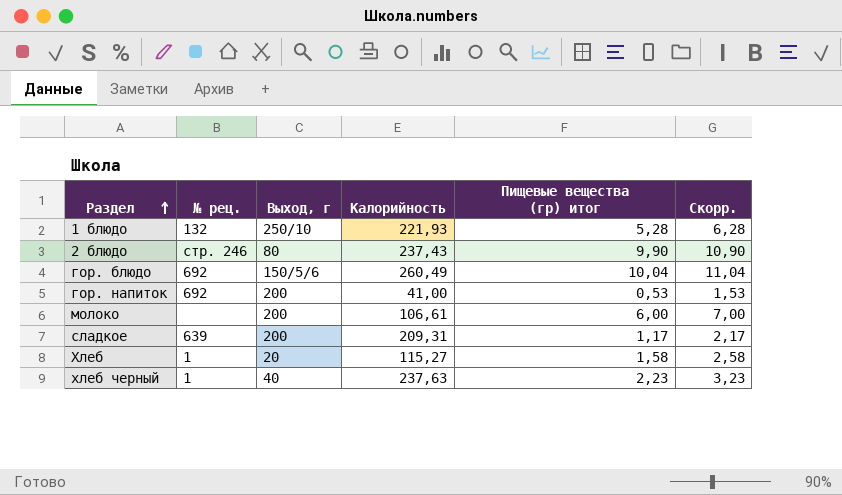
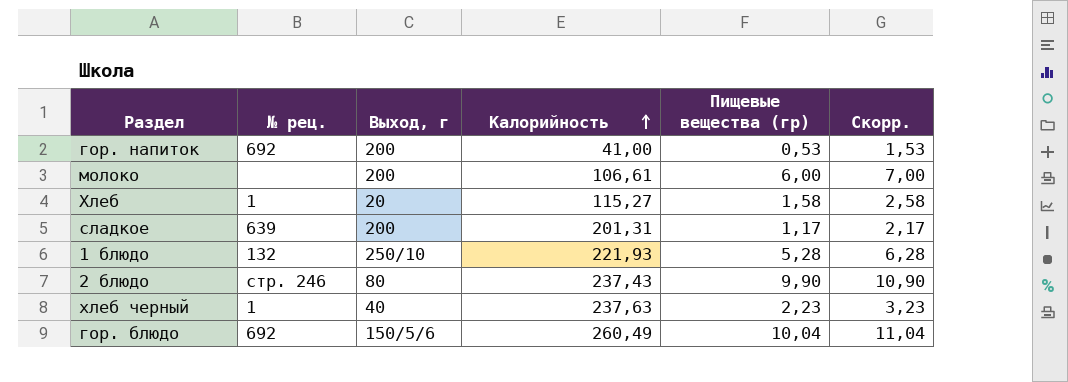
row order: Раздел ascending -> Калорийность ascending
column name: Пищевые вещества (гр) итог -> Пищевые вещества (гр)
сладкое | Калорийность: 209,31 -> 201,31

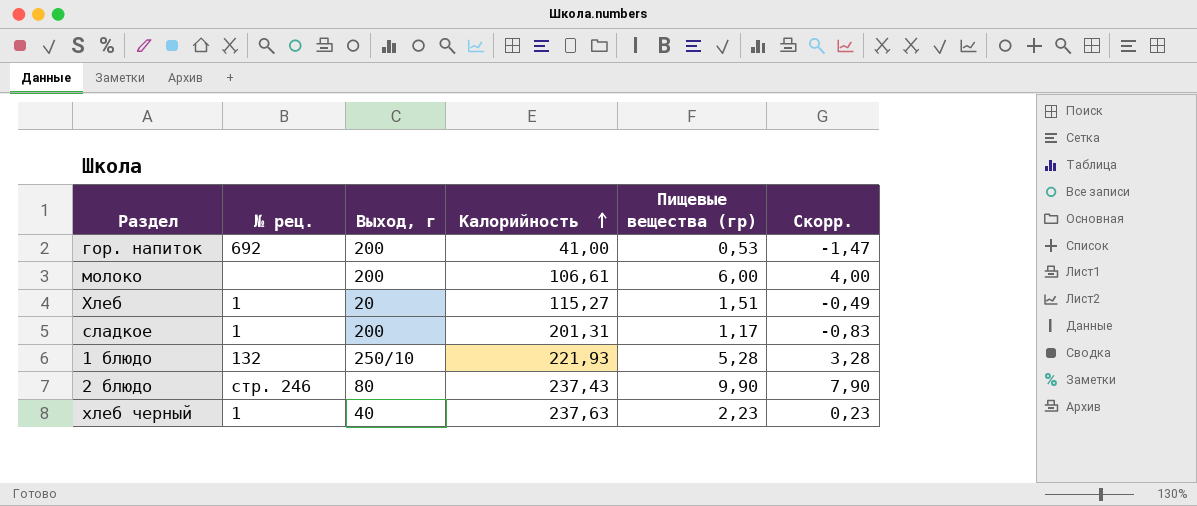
column Скорр. | formula: [Пищевые вещества (гр)] + 1 -> [Пищевые вещества (гр)] - 2
row гор. блюдо: 692 | 150/5/6 | 260,49 | 10,04 | 11,04 -> none
Хлеб | Пищевые вещества (гр): 1,58 -> 1,51
сладкое | № рец.: 639 -> 1

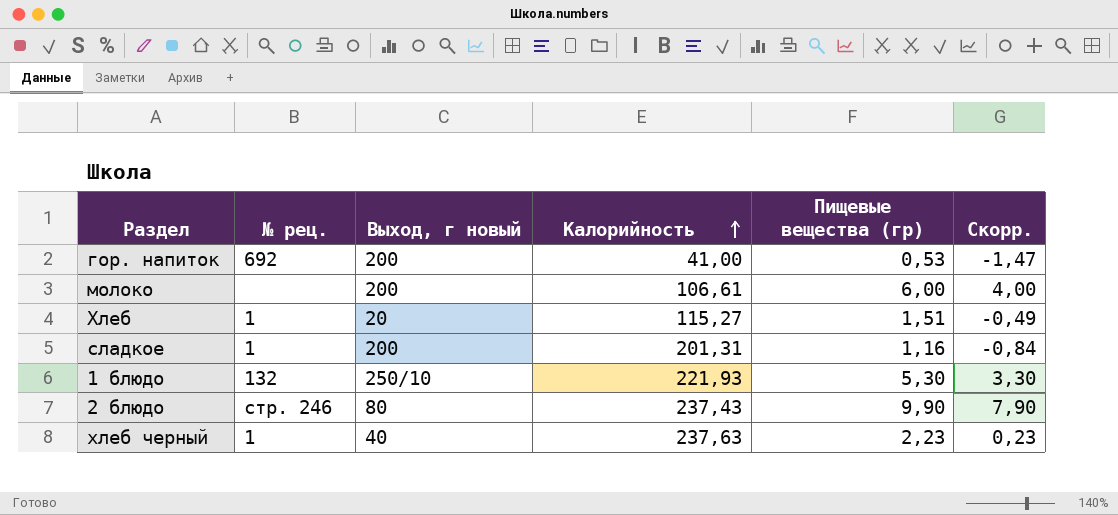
column name: Выход, г -> Выход, г новый
сладкое | Пищевые вещества (гр): 1,17 -> 1,16
сладкое | Скорр.: -0,83 -> -0,84
1 блюдо | Пищевые вещества (гр): 5,28 -> 5,30
1 блюдо | Скорр.: 3,28 -> 3,30

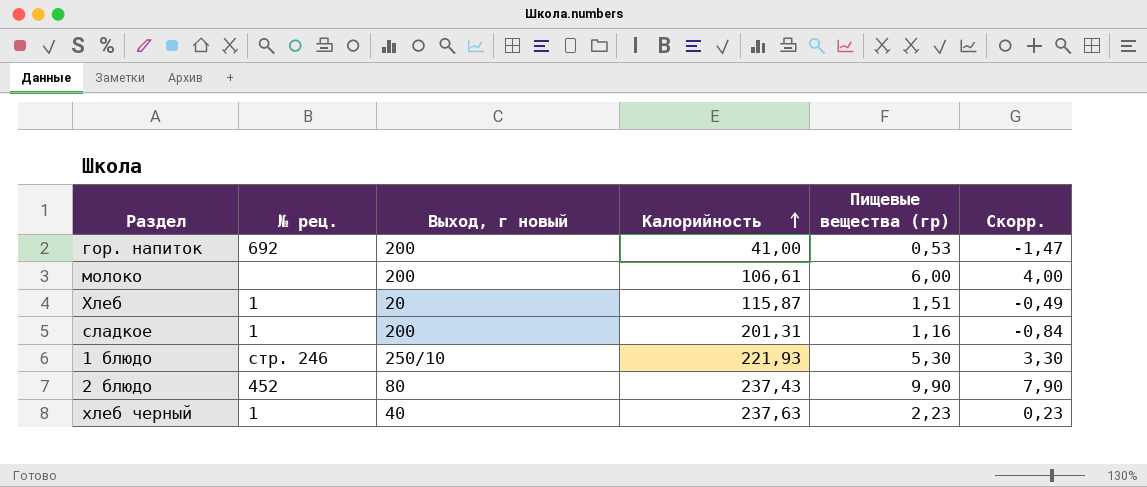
Хлеб | Калорийность: 115,27 -> 115,87
1 блюдо | № рец.: 132 -> стр. 246
2 блюдо | № рец.: стр. 246 -> 452

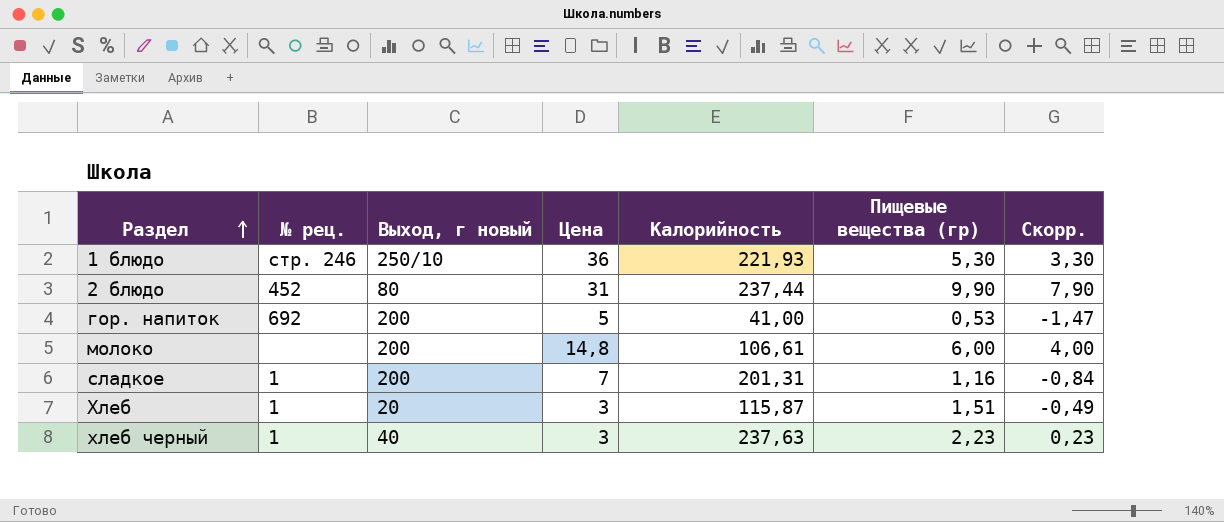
row order: Калорийность ascending -> Раздел ascending
column Цена | position: none -> 4
2 блюдо | Калорийность: 237,43 -> 237,44

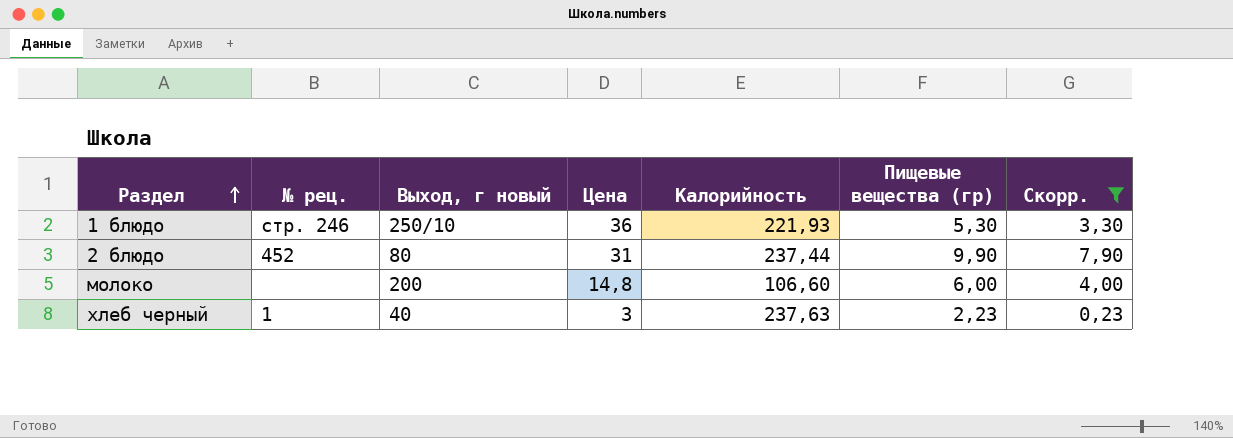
filter: none -> Скорр. >= 0,23
молоко | Калорийность: 106,61 -> 106,60

